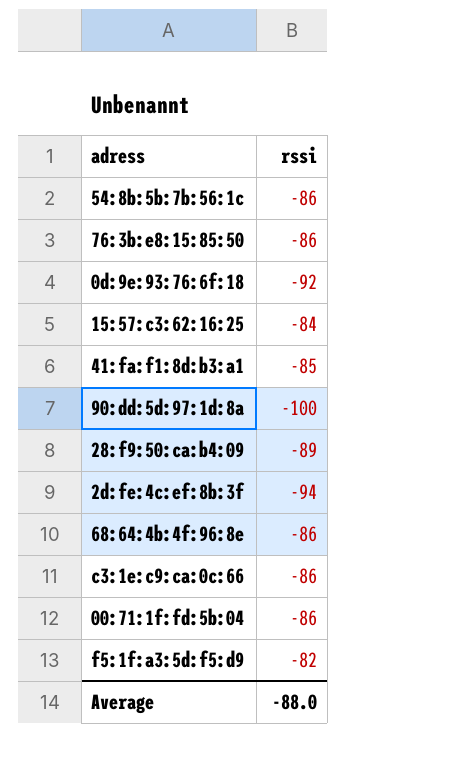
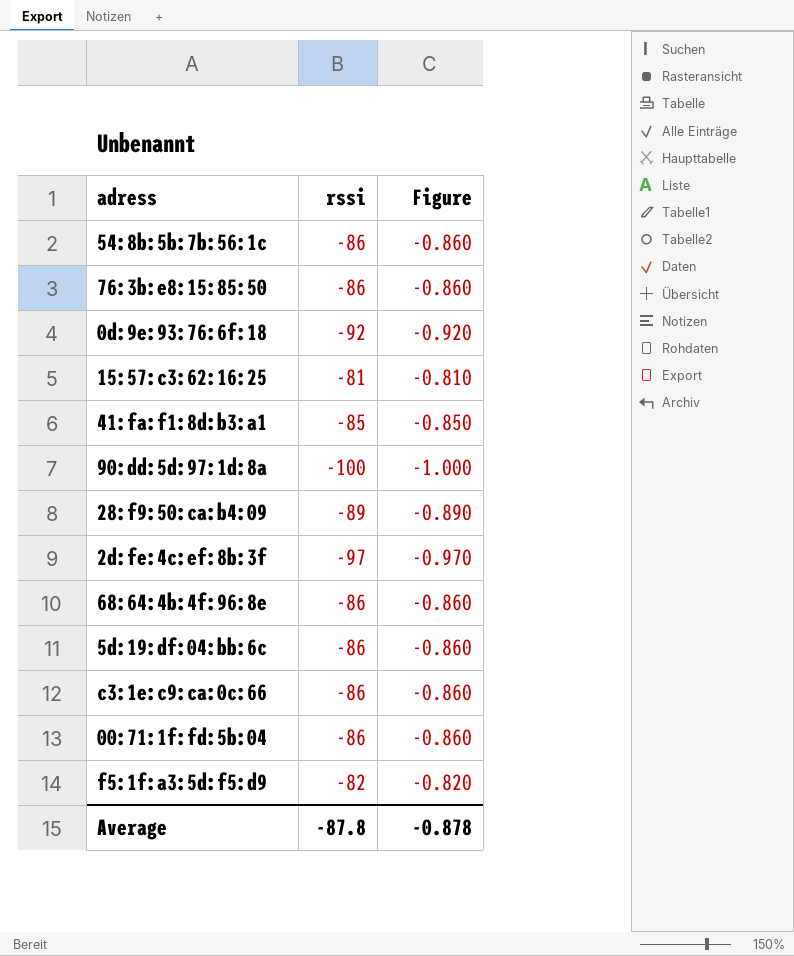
column Figure | formula: none -> [rssi] * 0.01
15:57:c3:62:16:25 | rssi: -84 -> -81
2d:fe:4c:ef:8b:3f | rssi: -94 -> -97
row 5d:19:df:04:bb:6c: none -> -86 | -0.860
Average | rssi: -88.0 -> -87.8

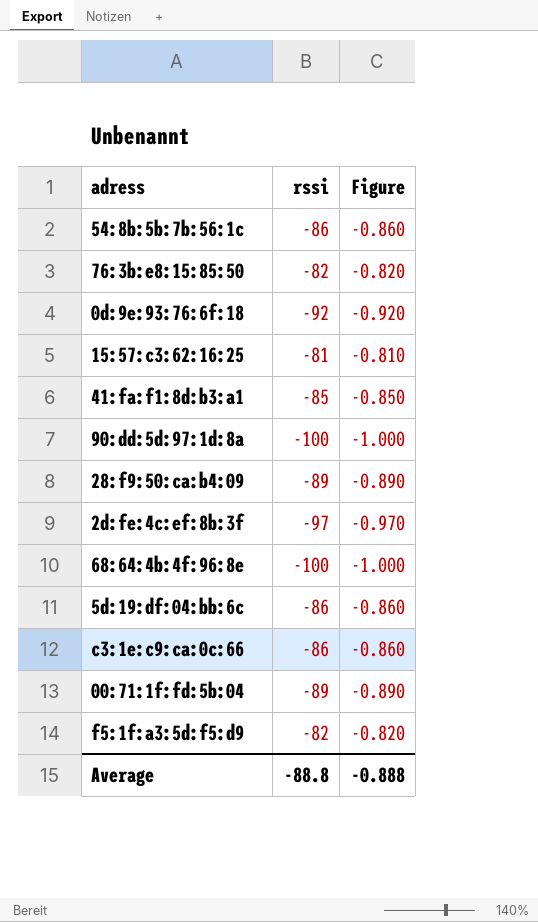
76:3b:e8:15:85:50 | rssi: -86 -> -82
76:3b:e8:15:85:50 | Figure: -0.860 -> -0.820
68:64:4b:4f:96:8e | rssi: -86 -> -100
68:64:4b:4f:96:8e | Figure: -0.860 -> -1.000
00:71:1f:fd:5b:04 | rssi: -86 -> -89
00:71:1f:fd:5b:04 | Figure: -0.860 -> -0.890
Average | rssi: -87.8 -> -88.8
Average | Figure: -0.878 -> -0.888

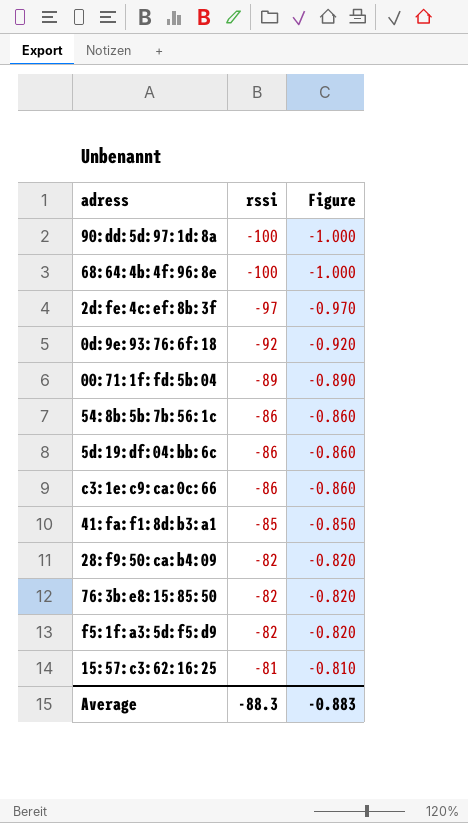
row order: none -> rssi ascending
28:f9:50:ca:b4:09 | rssi: -89 -> -82
28:f9:50:ca:b4:09 | Figure: -0.890 -> -0.820
Average | rssi: -88.8 -> -88.3
Average | Figure: -0.888 -> -0.883

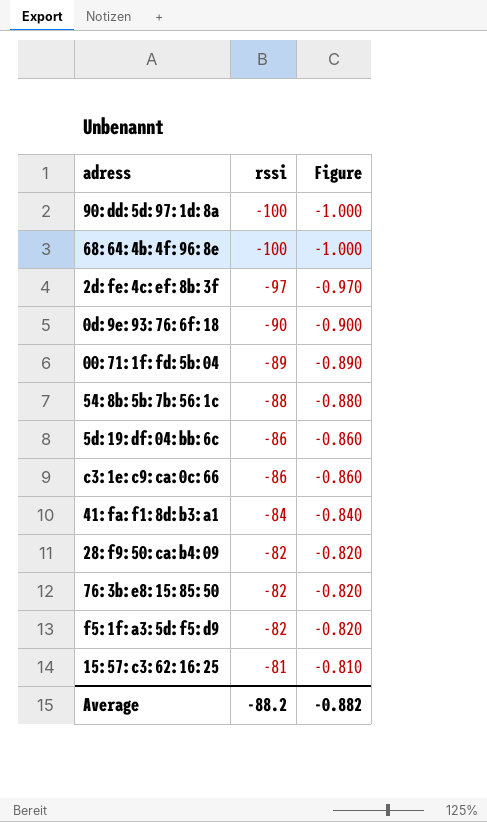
0d:9e:93:76:6f:18 | rssi: -92 -> -90
0d:9e:93:76:6f:18 | Figure: -0.920 -> -0.900
54:8b:5b:7b:56:1c | rssi: -86 -> -88
54:8b:5b:7b:56:1c | Figure: -0.860 -> -0.880
41:fa:f1:8d:b3:a1 | rssi: -85 -> -84
41:fa:f1:8d:b3:a1 | Figure: -0.850 -> -0.840
Average | rssi: -88.3 -> -88.2
Average | Figure: -0.883 -> -0.882

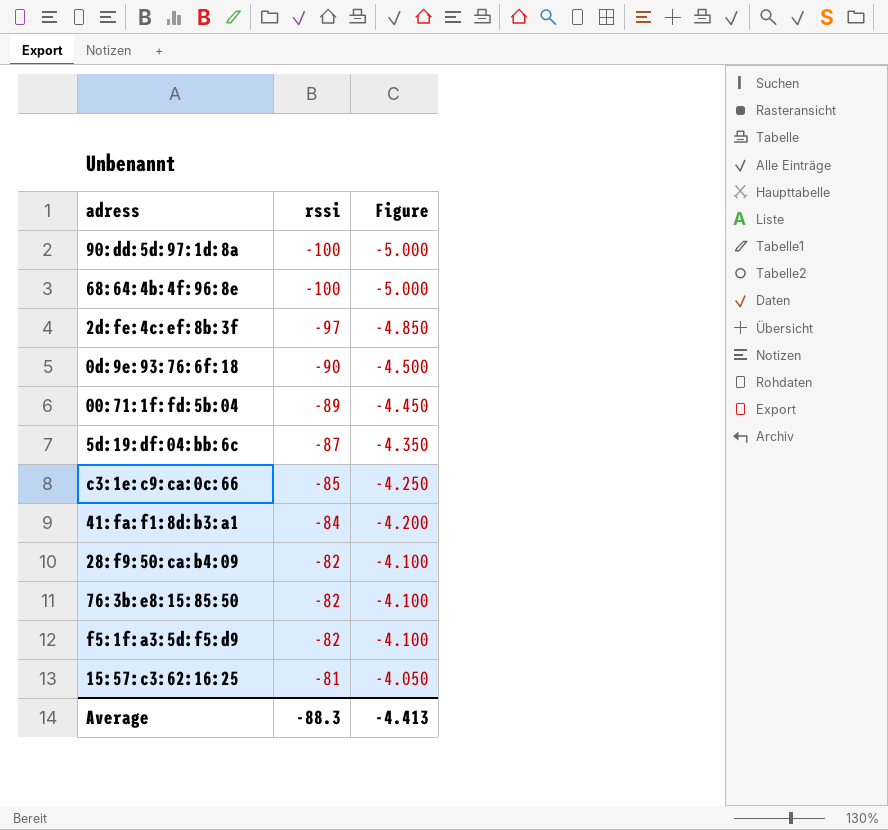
column Figure | formula: [rssi] * 0.01 -> [rssi] * 0.05
row 54:8b:5b:7b:56:1c: -88 | -0.880 -> none
5d:19:df:04:bb:6c | rssi: -86 -> -87
c3:1e:c9:ca:0c:66 | rssi: -86 -> -85
Average | rssi: -88.2 -> -88.3
Average | Figure: -0.882 -> -4.413

